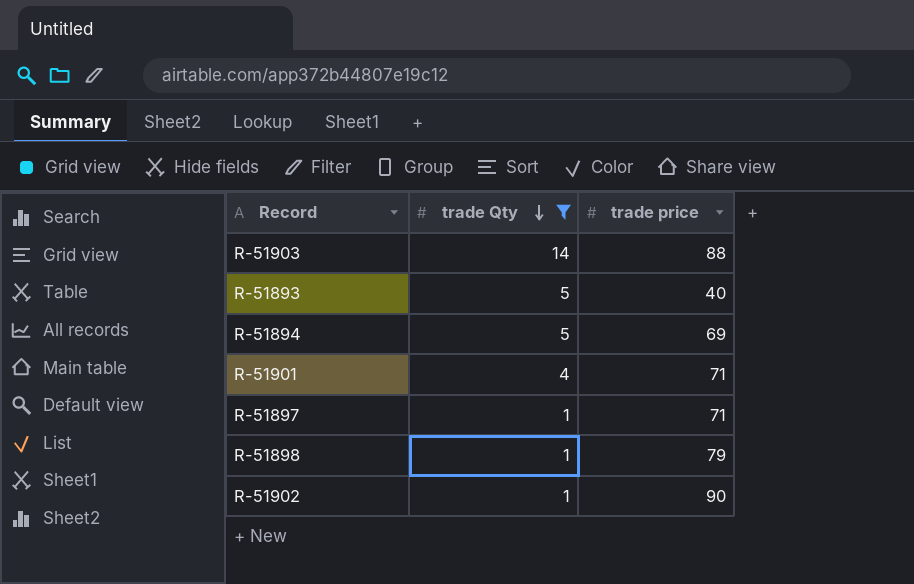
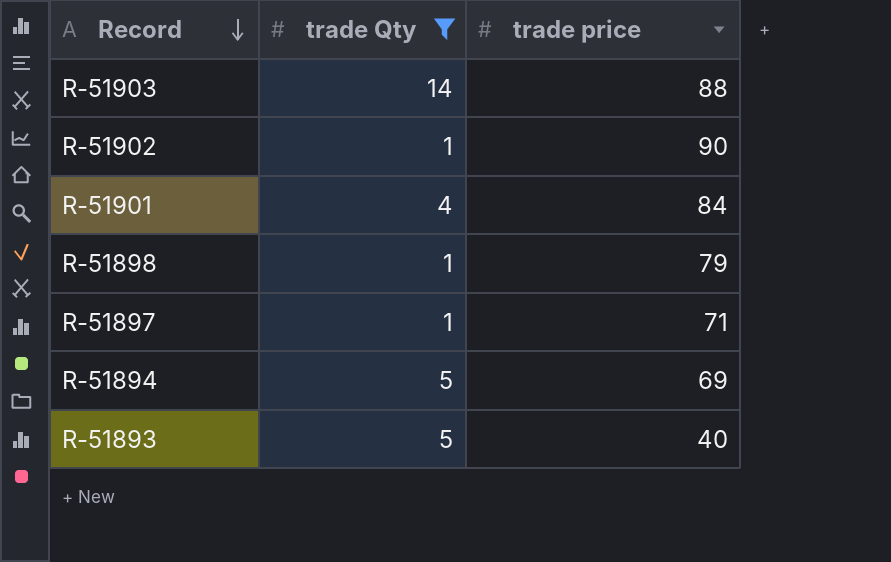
row order: trade Qty descending -> Record descending
R-51901 | trade price: 71 -> 84

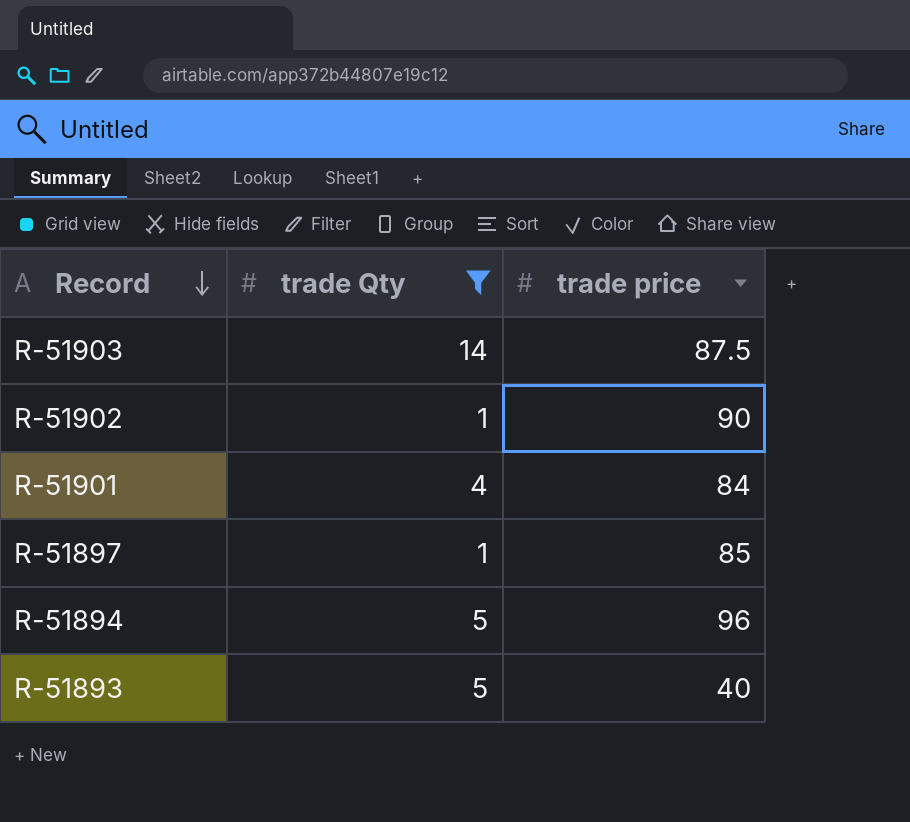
row R-51898: 1 | 79 -> none
R-51903 | trade price: 88 -> 87.5
R-51897 | trade price: 71 -> 85
R-51894 | trade price: 69 -> 96

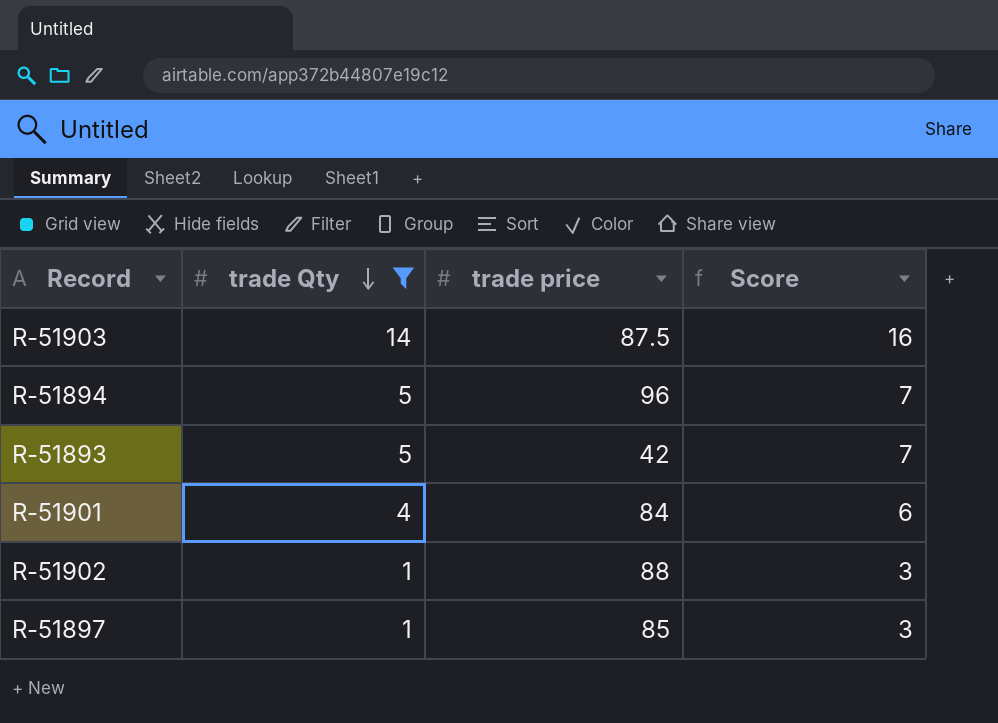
row order: Record descending -> trade Qty descending
column Score | formula: none -> [trade Qty] + 2
R-51893 | trade price: 40 -> 42
R-51902 | trade price: 90 -> 88

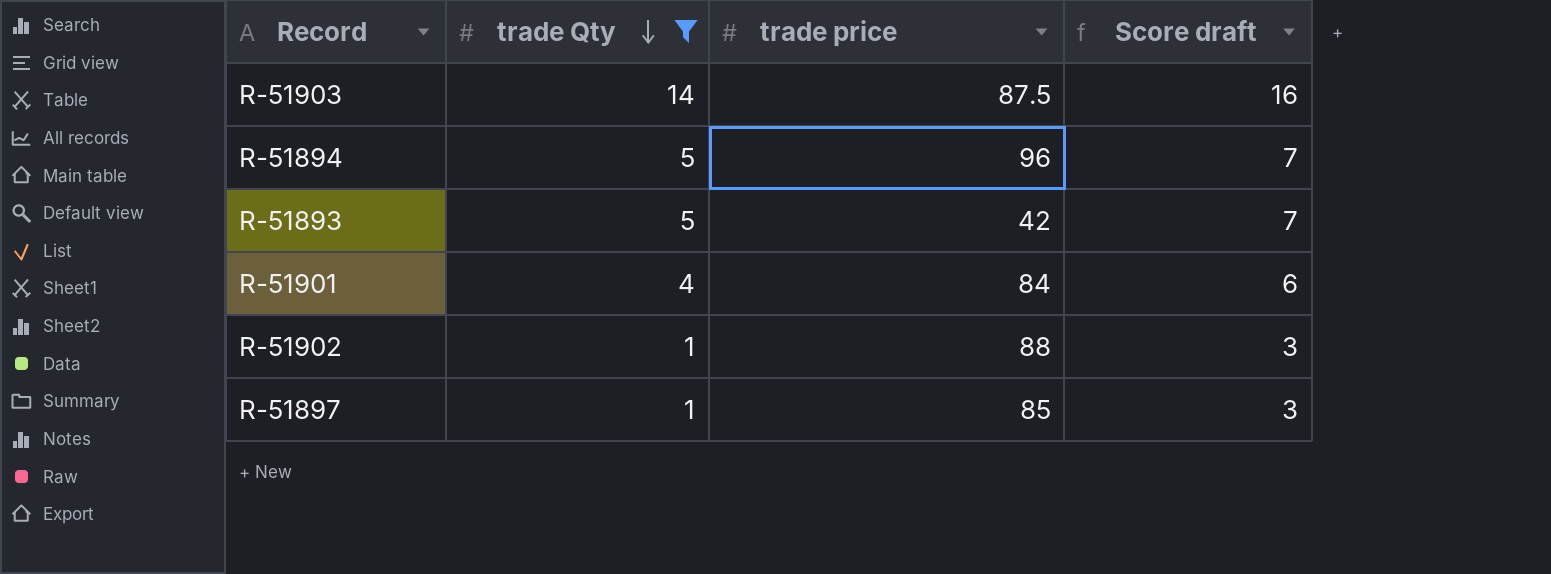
column name: Score -> Score draft

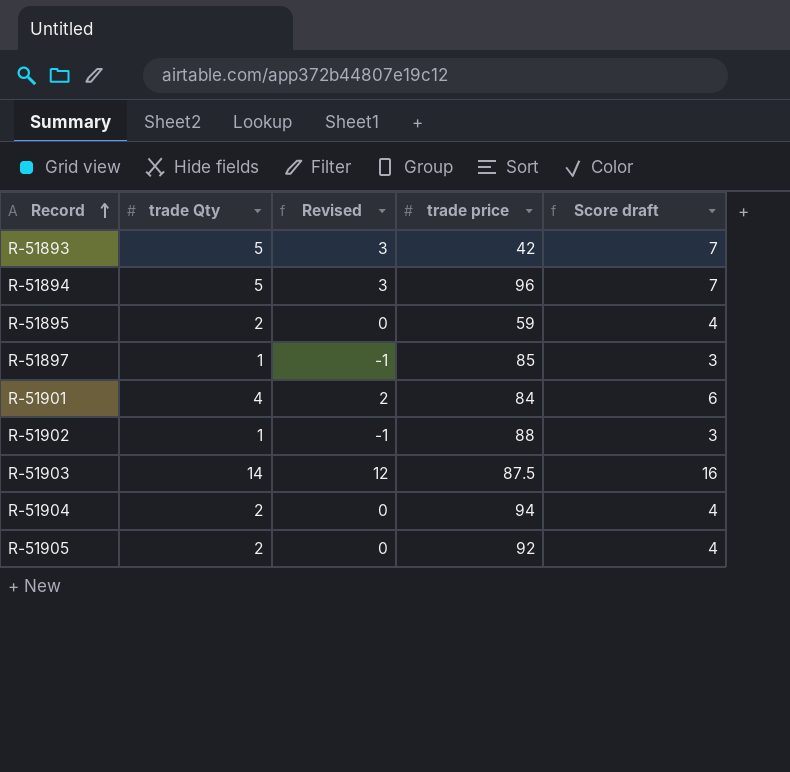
filter: trade Qty != 2 -> none
row order: trade Qty descending -> Record ascending
column Revised | formula: none -> [trade Qty] - 2

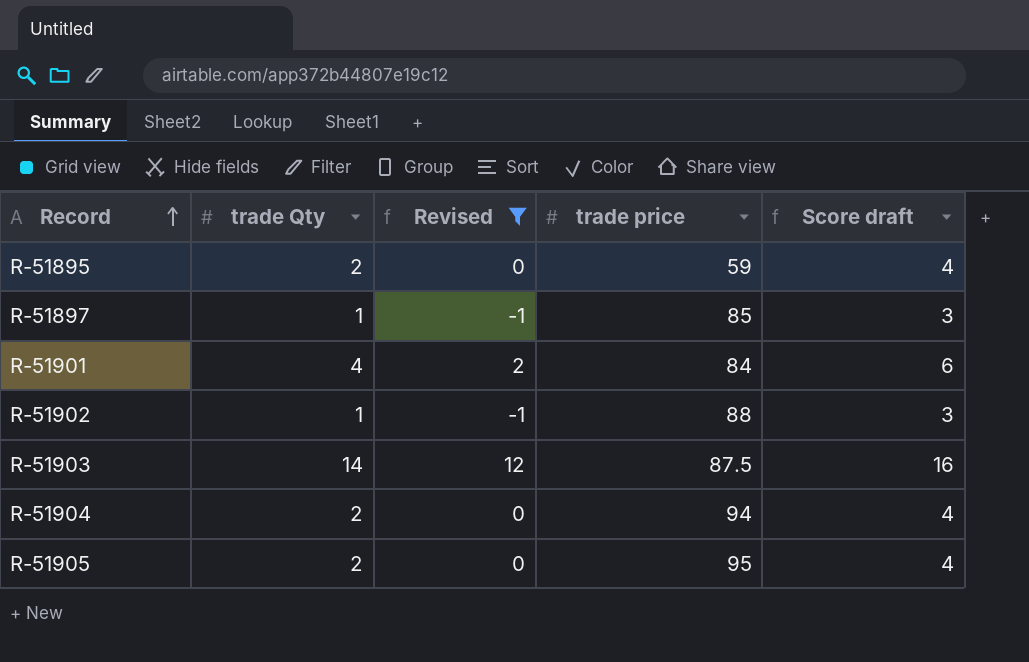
filter: none -> Revised != 3
R-51905 | trade price: 92 -> 95

